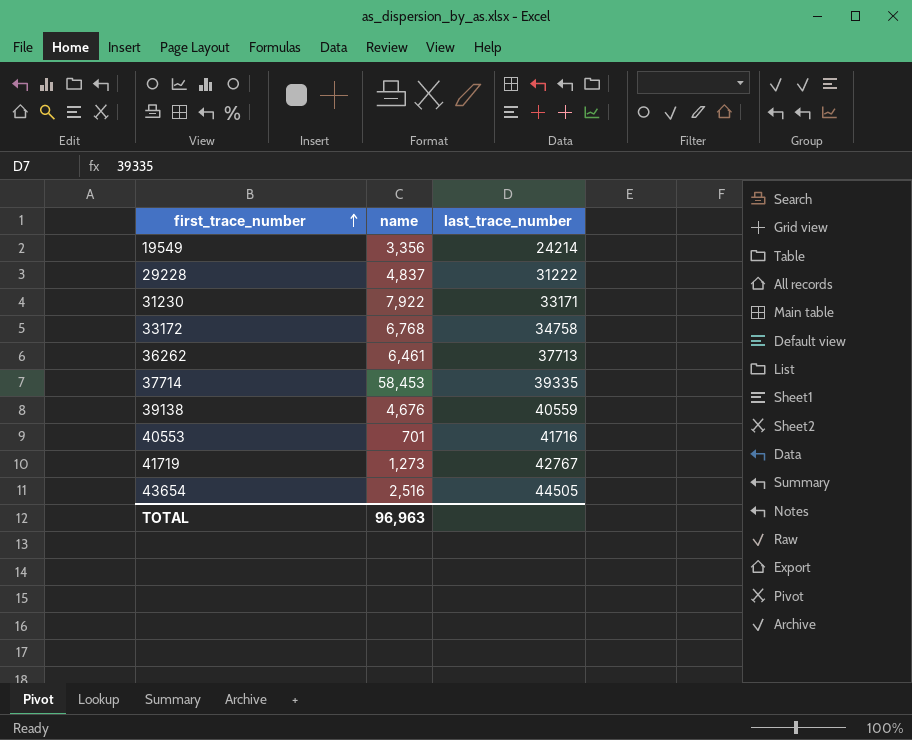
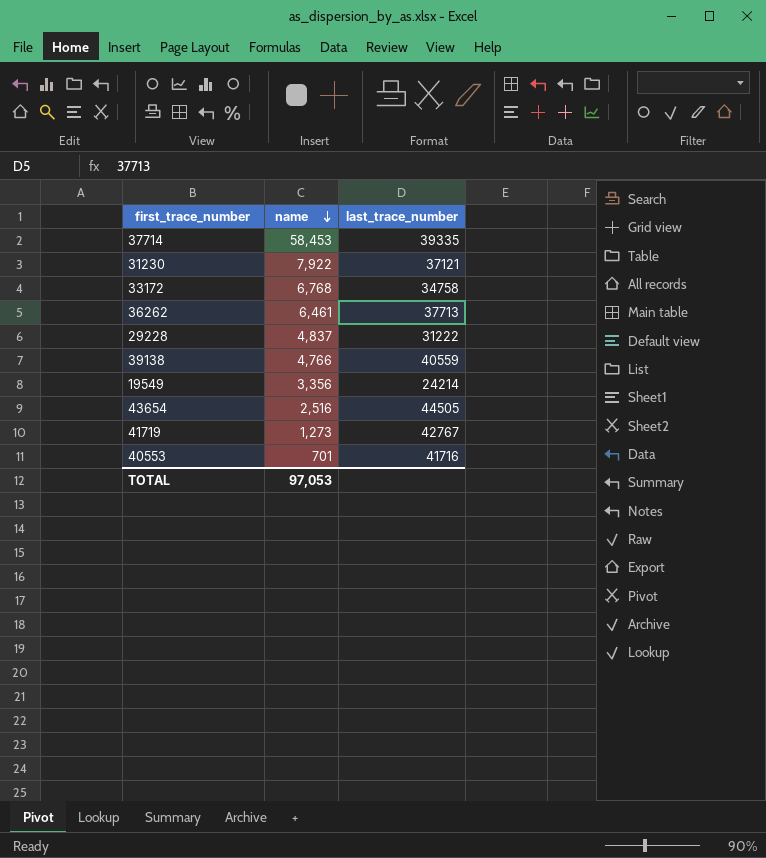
row order: first_trace_number ascending -> name descending
31230 | last_trace_number: 33171 -> 37121
39138 | name: 4,676 -> 4,766
TOTAL | name: 96,963 -> 97,053

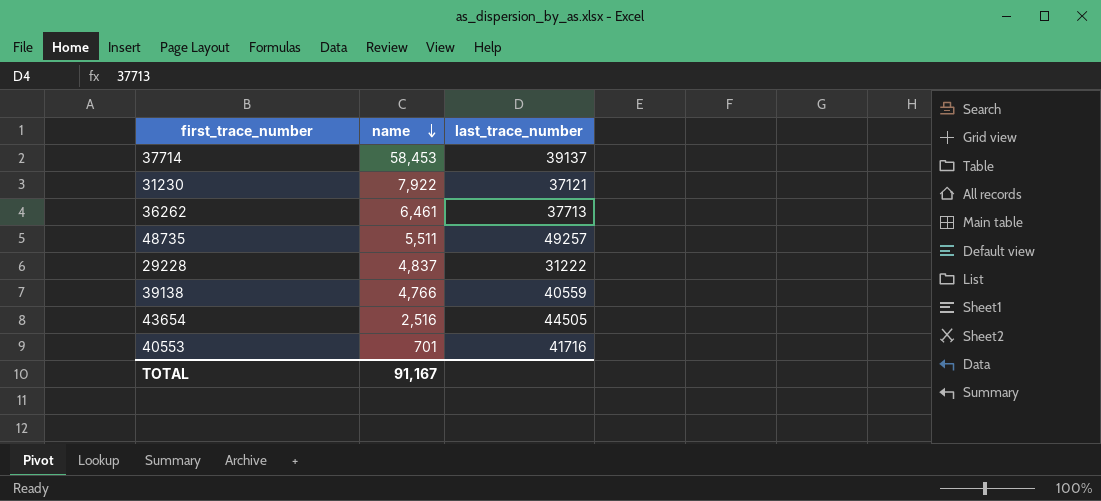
row 33172: 6,768 | 34758 -> none
row 19549: 3,356 | 24214 -> none
row 41719: 1,273 | 42767 -> none
37714 | last_trace_number: 39335 -> 39137
row 48735: none -> 5,511 | 49257
TOTAL | name: 97,053 -> 91,167

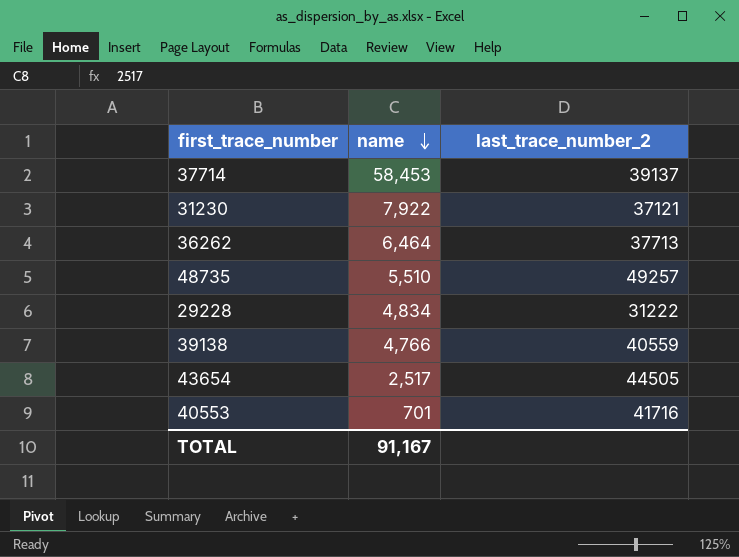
column name: last_trace_number -> last_trace_number_2
36262 | name: 6,461 -> 6,464
48735 | name: 5,511 -> 5,510
29228 | name: 4,837 -> 4,834
43654 | name: 2,516 -> 2,517

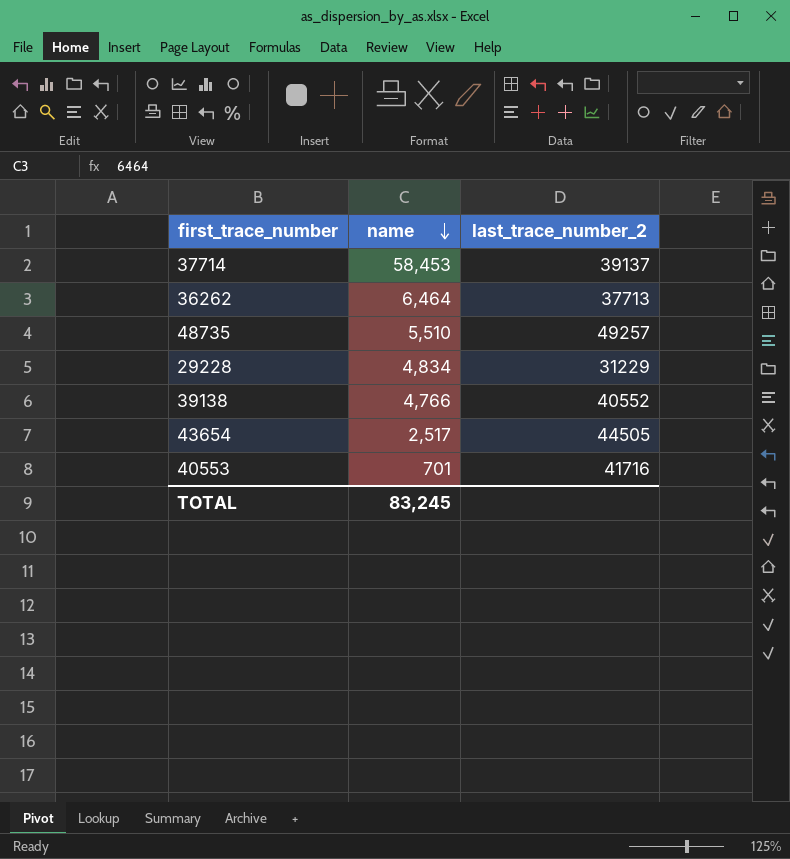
row 31230: 7,922 | 37121 -> none
29228 | last_trace_number_2: 31222 -> 31229
39138 | last_trace_number_2: 40559 -> 40552
TOTAL | name: 91,167 -> 83,245

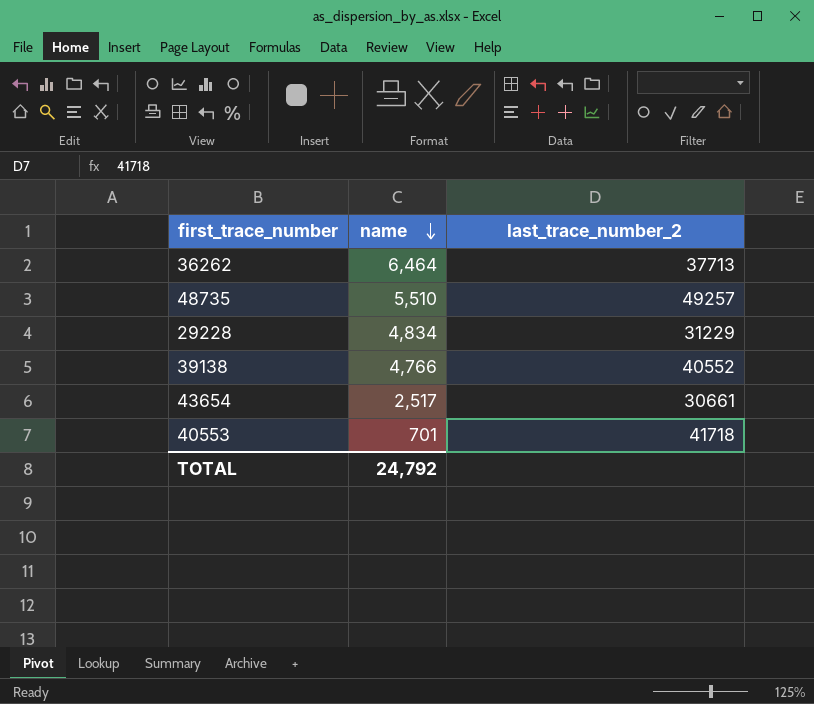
row 37714: 58,453 | 39137 -> none
43654 | last_trace_number_2: 44505 -> 30661
40553 | last_trace_number_2: 41716 -> 41718
TOTAL | name: 83,245 -> 24,792

